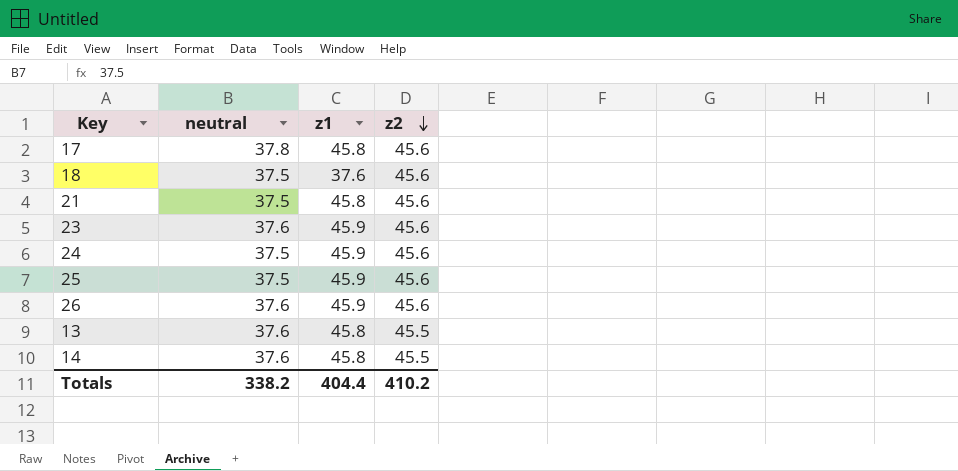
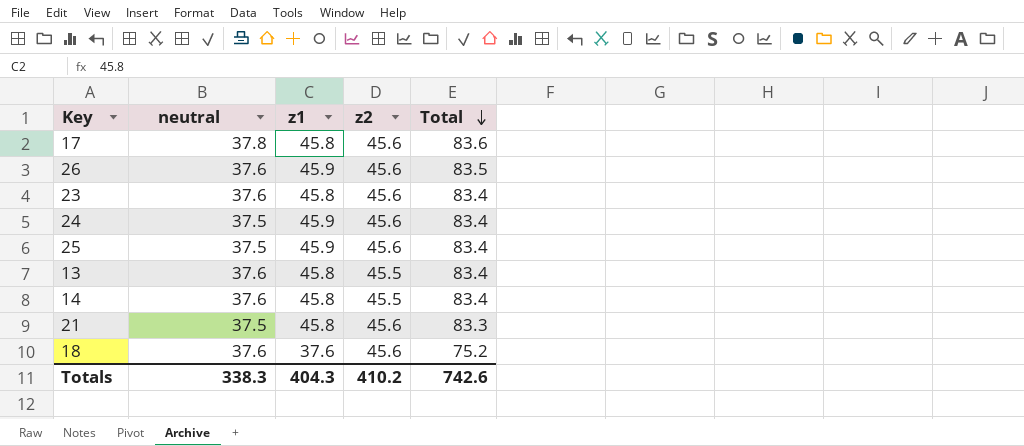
row order: z2 descending -> Total descending
column Total | formula: none -> [neutral] + [z1]
23 | z1: 45.9 -> 45.8
18 | neutral: 37.5 -> 37.6
Totals | neutral: 338.2 -> 338.3
Totals | z1: 404.4 -> 404.3

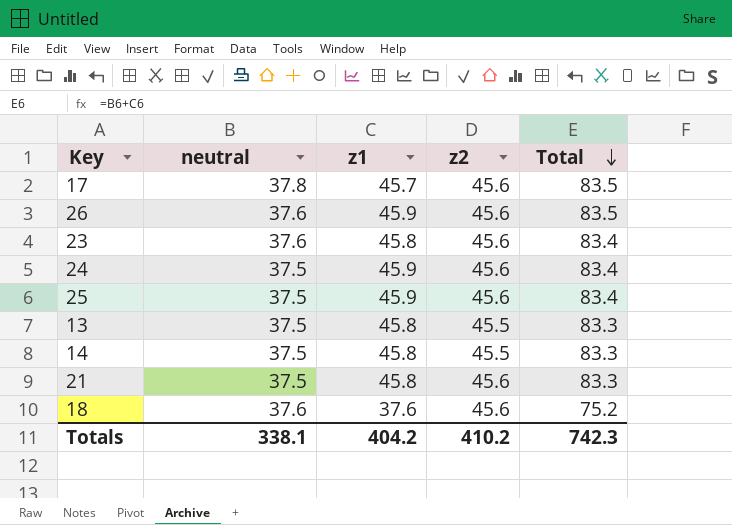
17 | z1: 45.8 -> 45.7
17 | Total: 83.6 -> 83.5
13 | neutral: 37.6 -> 37.5
13 | Total: 83.4 -> 83.3
14 | neutral: 37.6 -> 37.5
14 | Total: 83.4 -> 83.3
Totals | neutral: 338.3 -> 338.1
Totals | z1: 404.3 -> 404.2
Totals | Total: 742.6 -> 742.3

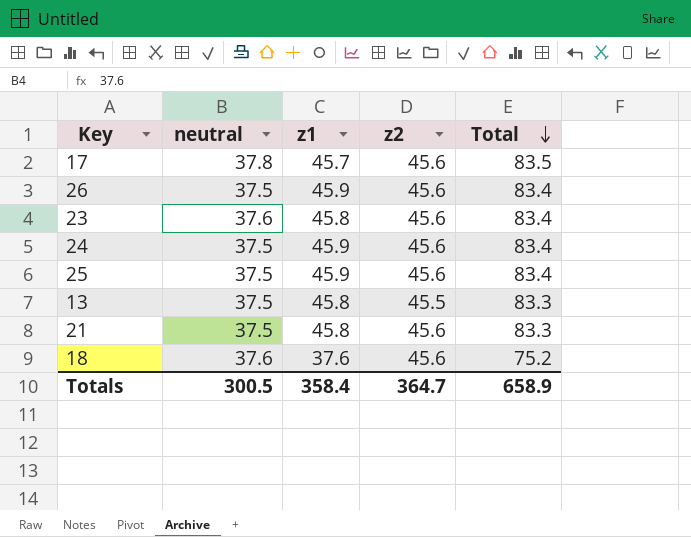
row 14: 37.5 | 45.8 | 45.5 | 83.3 -> none
26 | neutral: 37.6 -> 37.5
26 | Total: 83.5 -> 83.4
Totals | neutral: 338.1 -> 300.5
Totals | z1: 404.2 -> 358.4
Totals | z2: 410.2 -> 364.7
Totals | Total: 742.3 -> 658.9

